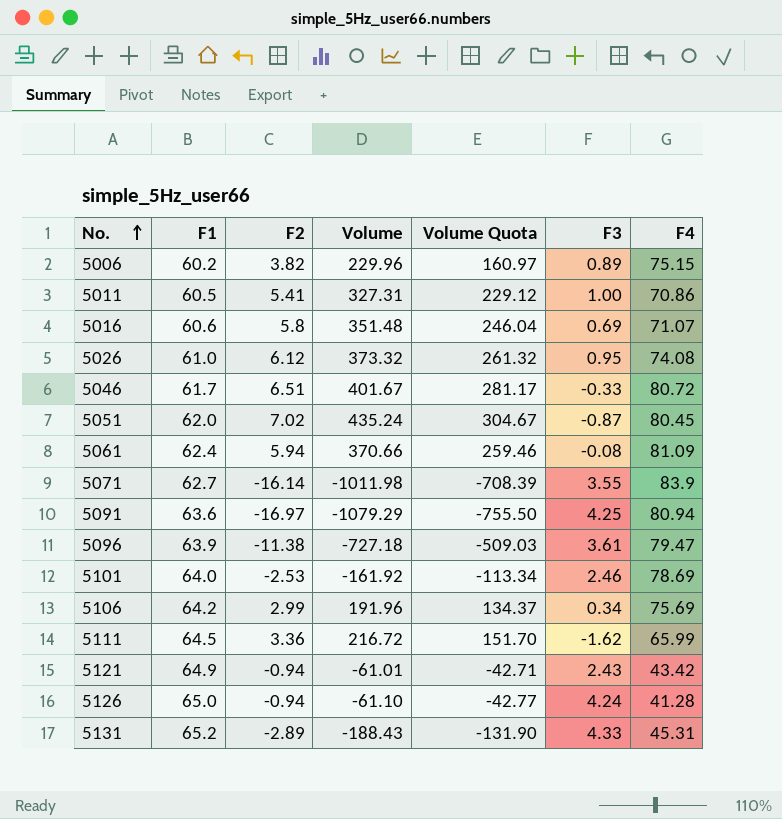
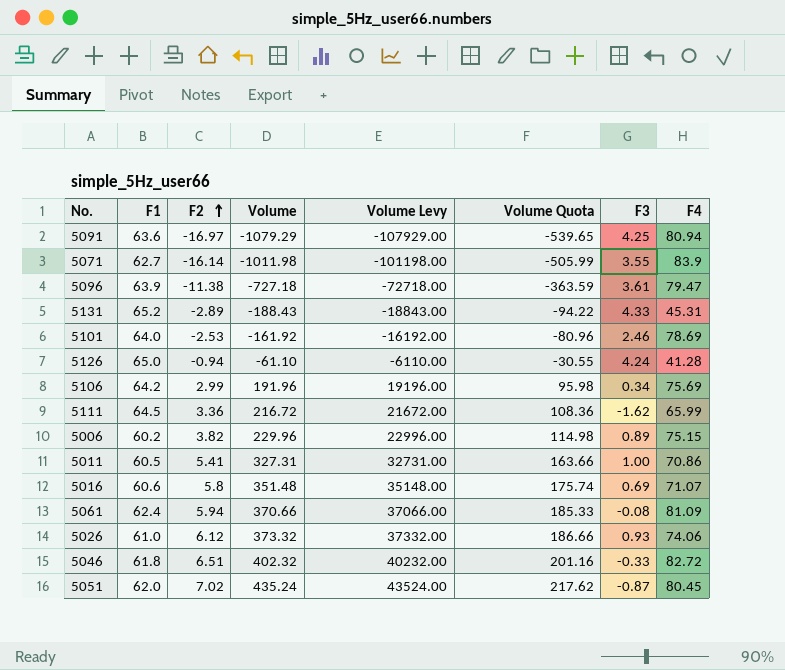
row order: No. ascending -> F2 ascending
column Volume Levy | formula: none -> [Volume] * 100
column Volume Quota | formula: [Volume] * 0.7 -> [Volume] * 0.5
row 5121: 64.9 | -0.94 | -61.01 | -42.71 | 2.43 | 43.42 -> none
5026 | F3: 0.95 -> 0.93
5026 | F4: 74.08 -> 74.06
5046 | F1: 61.7 -> 61.8
5046 | Volume: 401.67 -> 402.32
5046 | F4: 80.72 -> 82.72

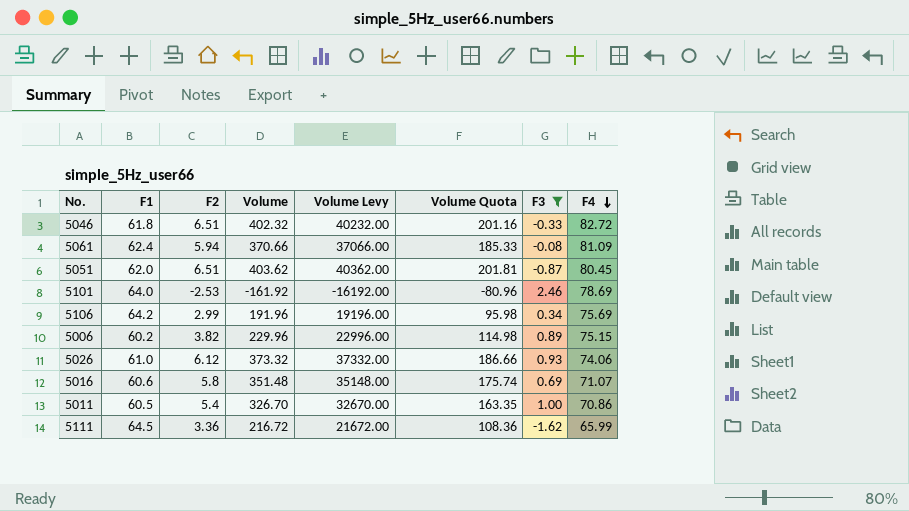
filter: none -> F3 <= 2.46
row order: F2 ascending -> F4 descending
5051 | F2: 7.02 -> 6.51
5051 | Volume: 435.24 -> 403.62
5051 | Volume Levy: 43524.00 -> 40362.00
5051 | Volume Quota: 217.62 -> 201.81
5011 | F2: 5.41 -> 5.4
5011 | Volume: 327.31 -> 326.70
5011 | Volume Levy: 32731.00 -> 32670.00
5011 | Volume Quota: 163.66 -> 163.35

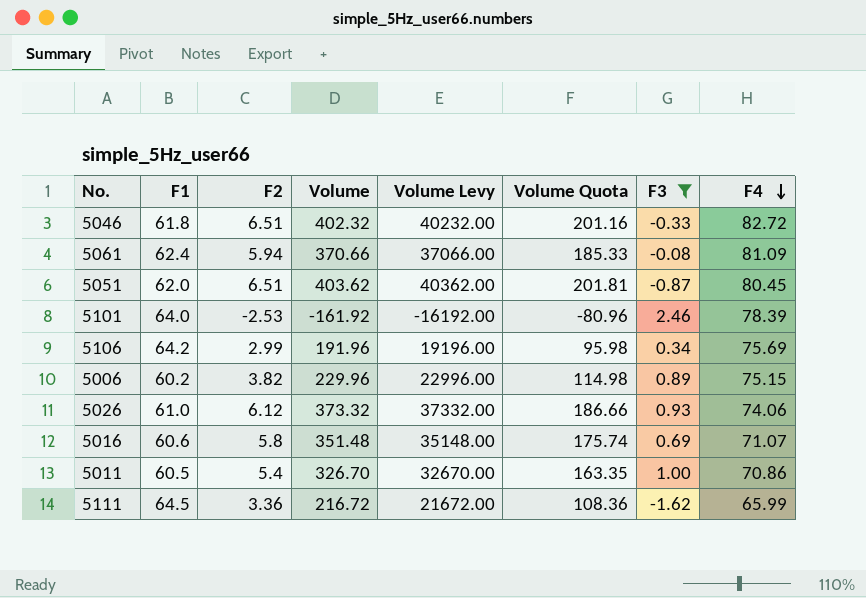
5101 | F4: 78.69 -> 78.39

